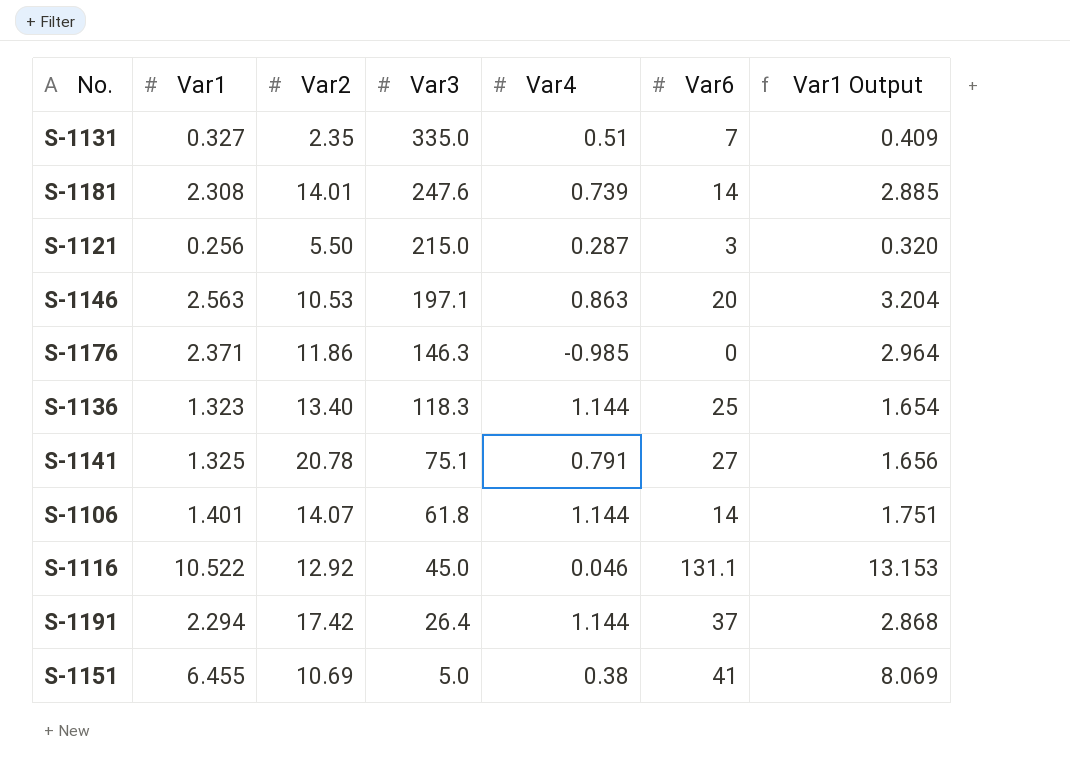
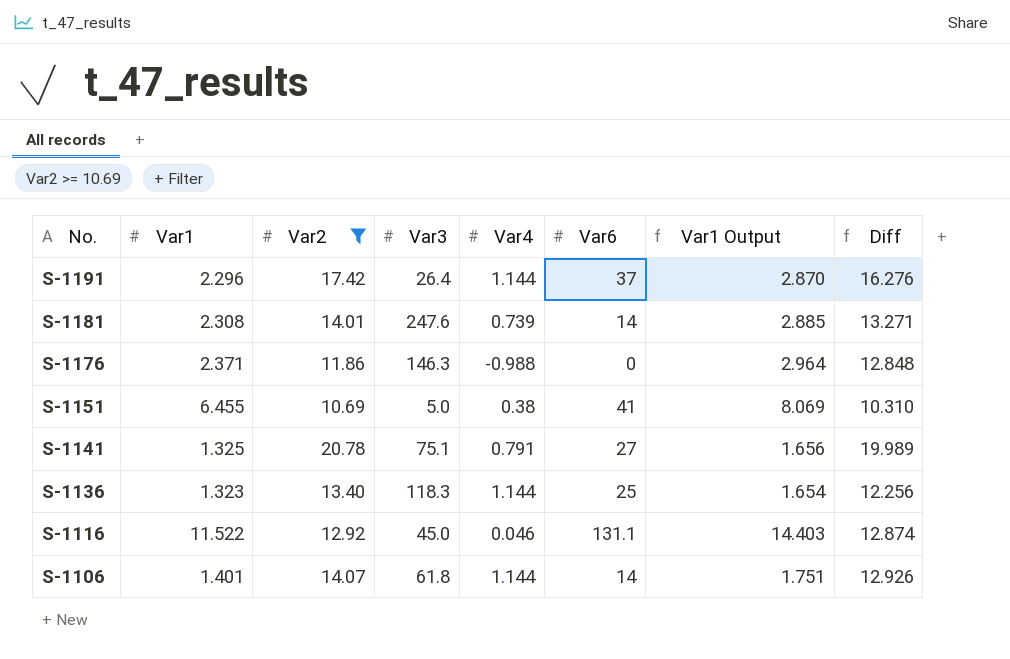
filter: none -> Var2 >= 10.69
row order: Var3 descending -> No. descending
column Diff | formula: none -> [Var2] - [Var4]
S-1191 | Var1: 2.294 -> 2.296
S-1191 | Var1 Output: 2.868 -> 2.870
S-1176 | Var4: -0.985 -> -0.988
S-1116 | Var1: 10.522 -> 11.522
S-1116 | Var1 Output: 13.153 -> 14.403

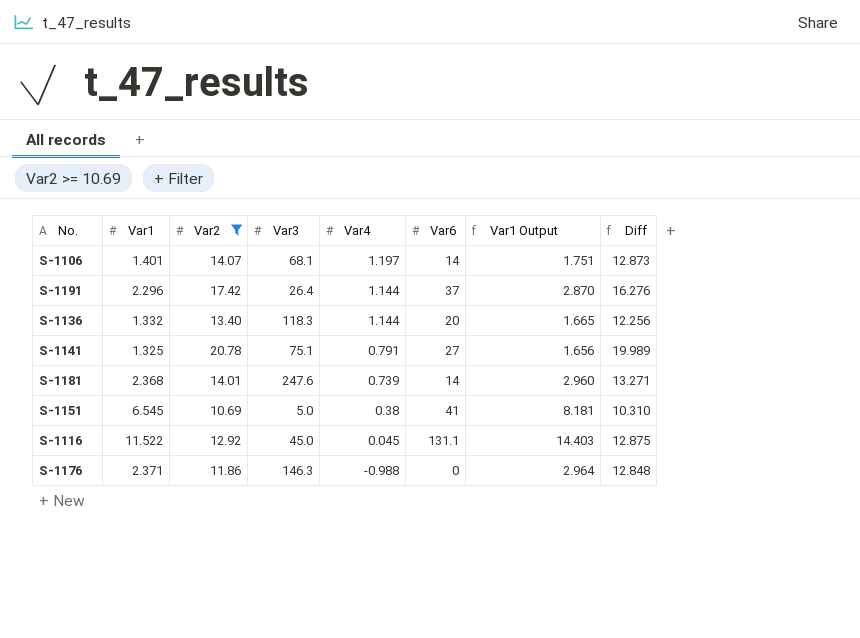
row order: No. descending -> Var4 descending
S-1106 | Var3: 61.8 -> 68.1
S-1106 | Var4: 1.144 -> 1.197
S-1106 | Diff: 12.926 -> 12.873
S-1136 | Var1: 1.323 -> 1.332
S-1136 | Var6: 25 -> 20
S-1136 | Var1 Output: 1.654 -> 1.665
S-1181 | Var1: 2.308 -> 2.368
S-1181 | Var1 Output: 2.885 -> 2.960
S-1151 | Var1: 6.455 -> 6.545
S-1151 | Var1 Output: 8.069 -> 8.181
S-1116 | Var4: 0.046 -> 0.045
S-1116 | Diff: 12.874 -> 12.875

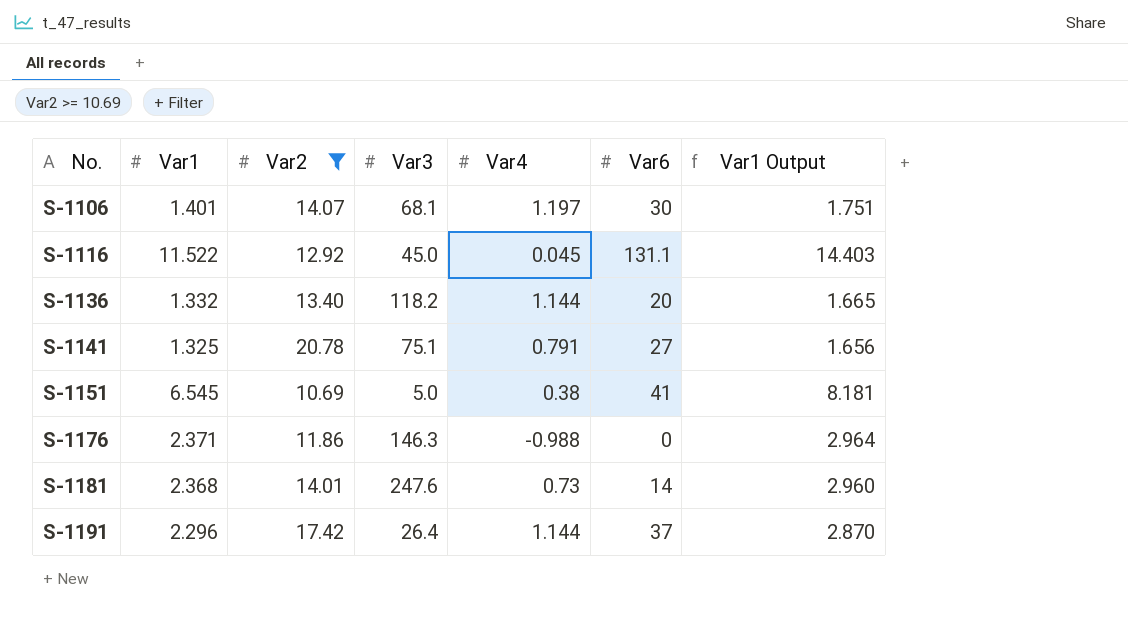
row order: Var4 descending -> No. ascending
column Diff | formula: [Var2] - [Var4] -> none
S-1106 | Var6: 14 -> 30
S-1136 | Var3: 118.3 -> 118.2
S-1181 | Var4: 0.739 -> 0.73

